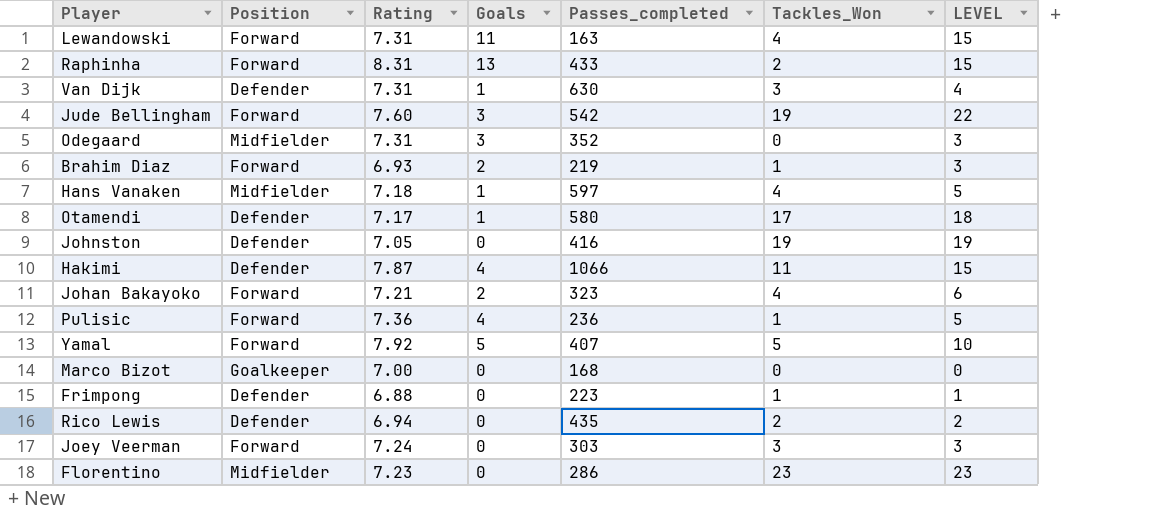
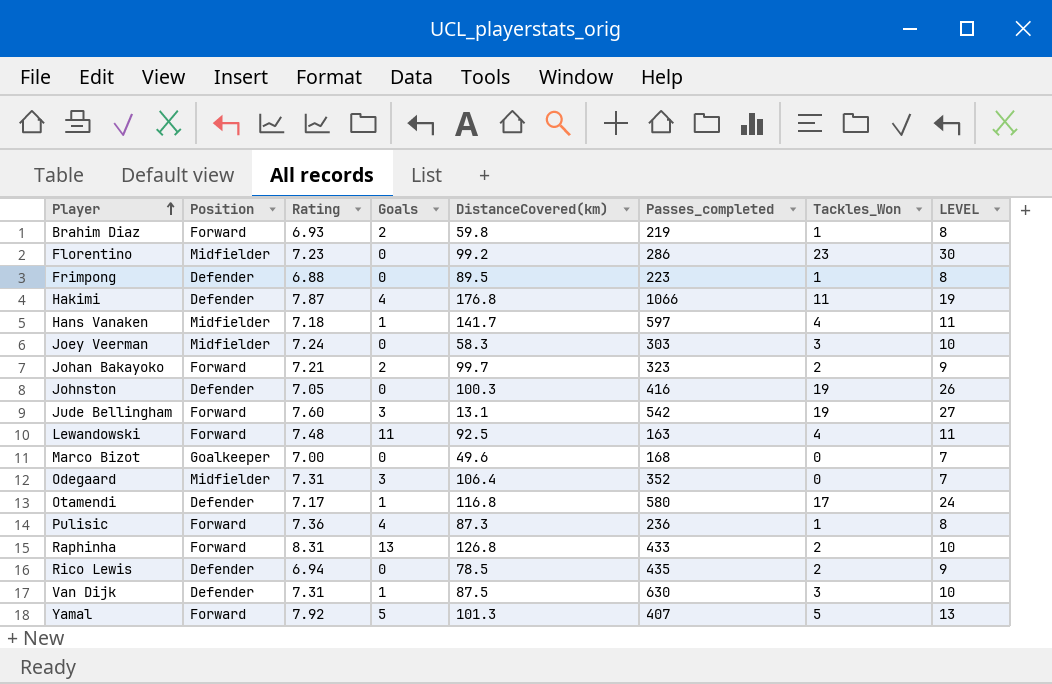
row order: none -> Player ascending
column DistanceCovered(km) | position: none -> 5
column LEVEL | formula: [Goals] + [Tackles_Won] -> [Rating] + [Tackles_Won]
Joey Veerman | Position: Forward -> Midfielder
Johan Bakayoko | Tackles_Won: 4 -> 2
Lewandowski | Rating: 7.31 -> 7.48

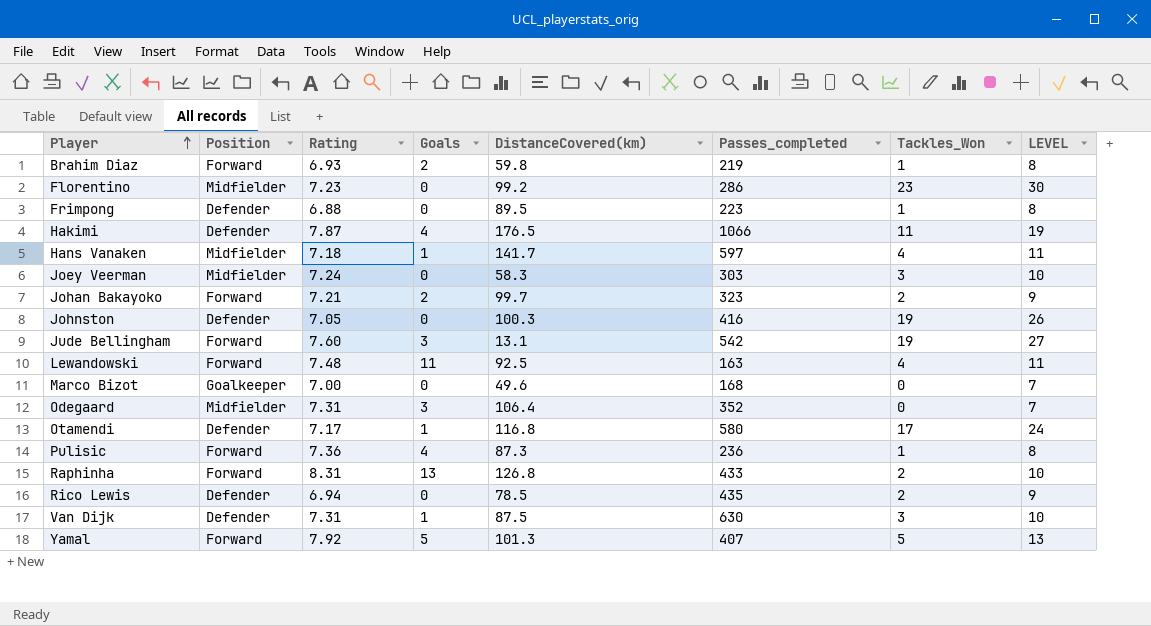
Hakimi | DistanceCovered(km): 176.8 -> 176.5

